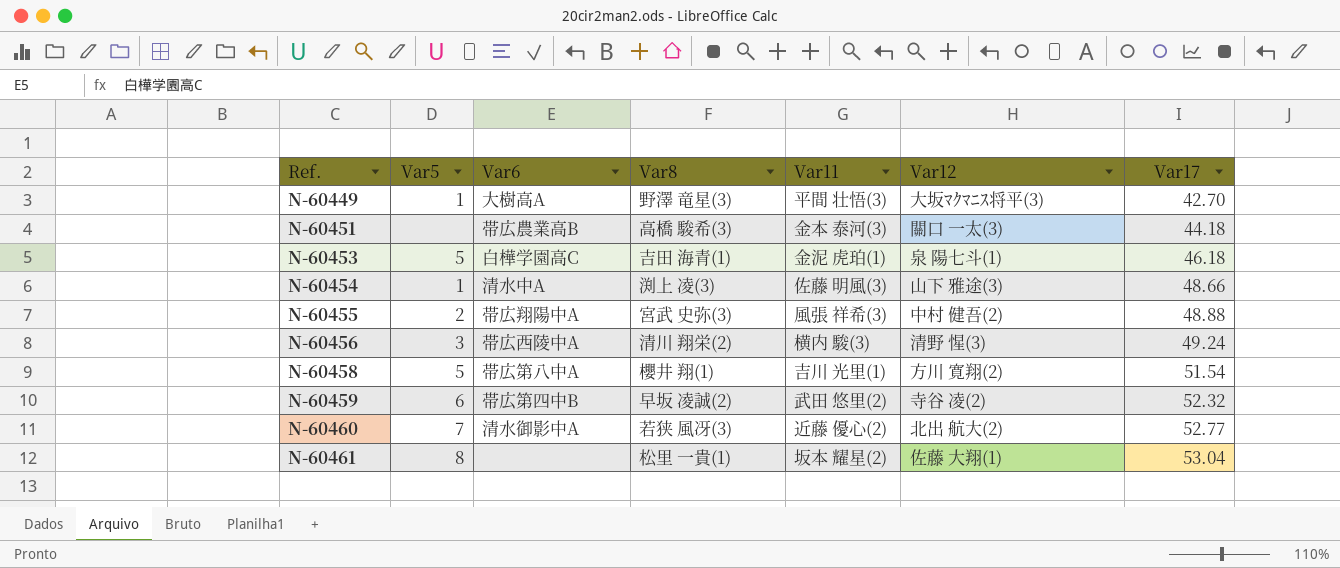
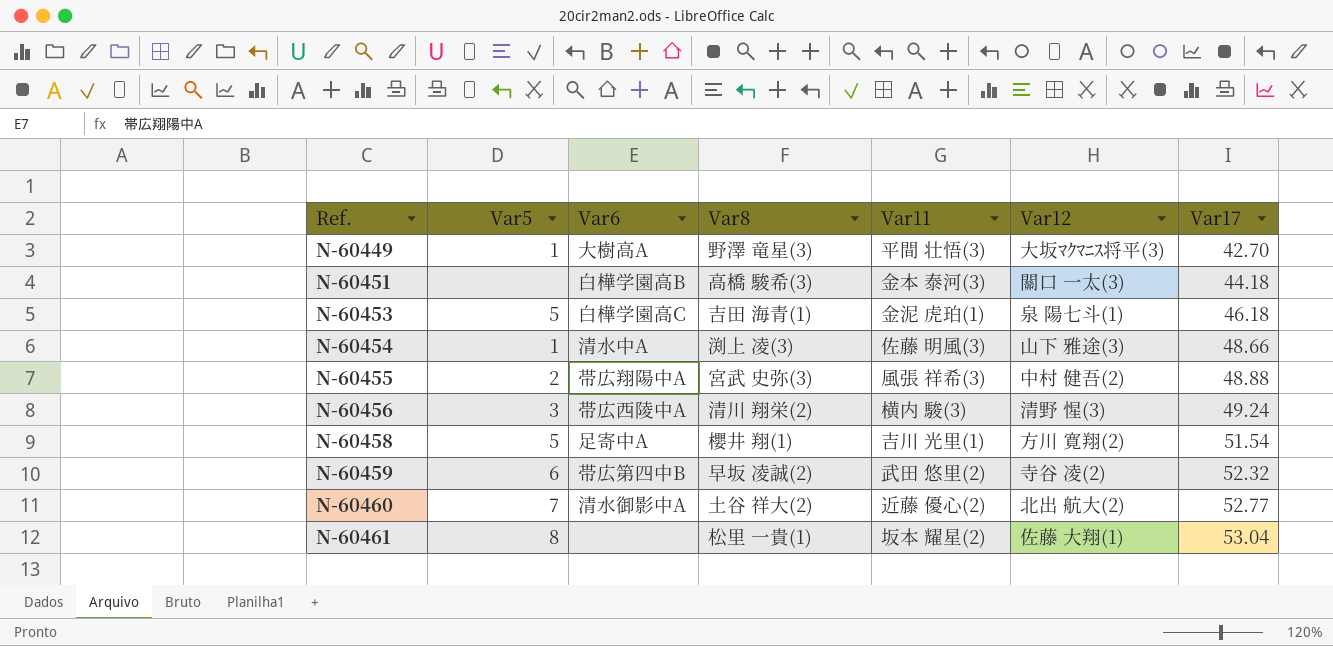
N-60451 | Var6: 帯広農業高B -> 白樺学園高B
N-60458 | Var6: 帯広第八中A -> 足寄中A
N-60460 | Var8: 若狭 風冴(3) -> 土谷 祥大(2)

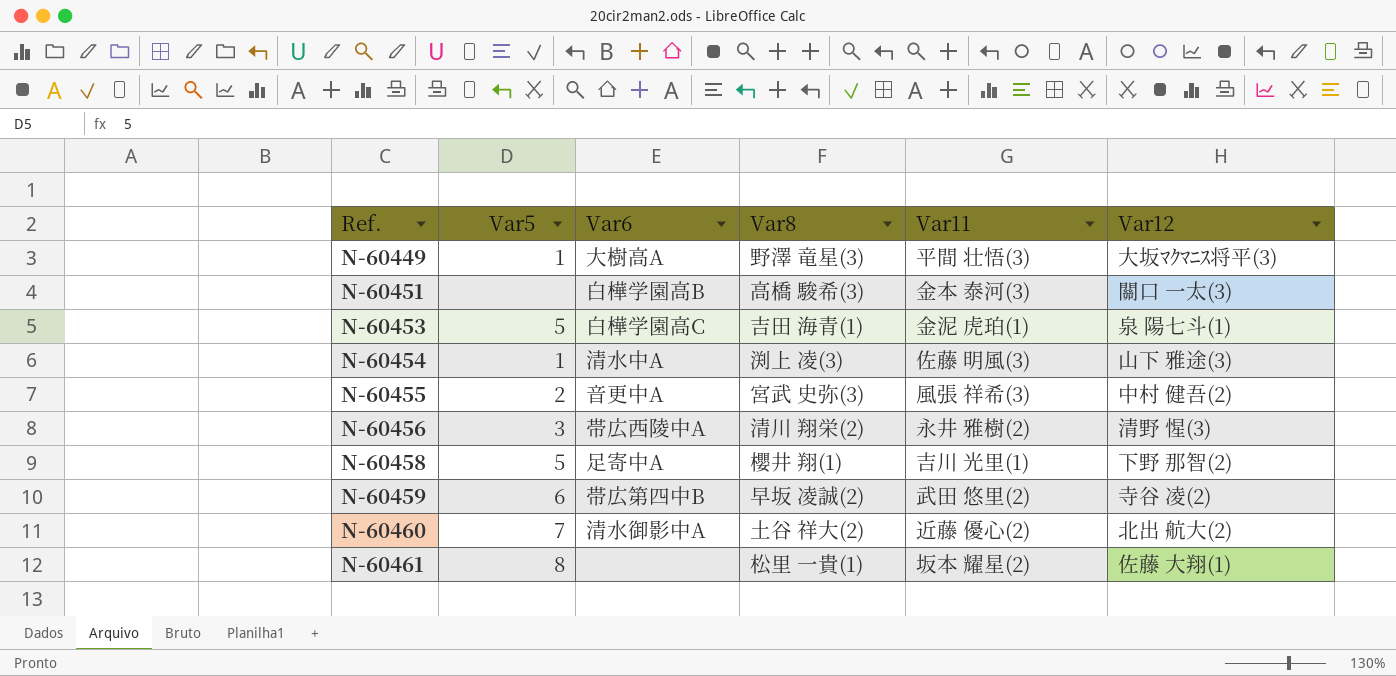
column Var17 | position: 7 -> none
N-60455 | Var6: 帯広翔陽中A -> 音更中A
N-60456 | Var11: 横内 駿(3) -> 永井 雅樹(2)
N-60458 | Var12: 方川 寛翔(2) -> 下野 那智(2)

